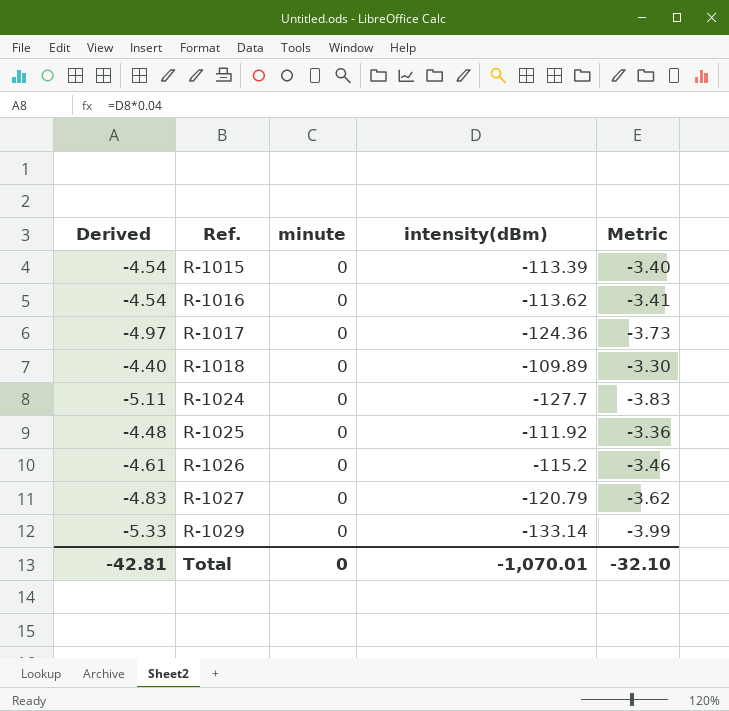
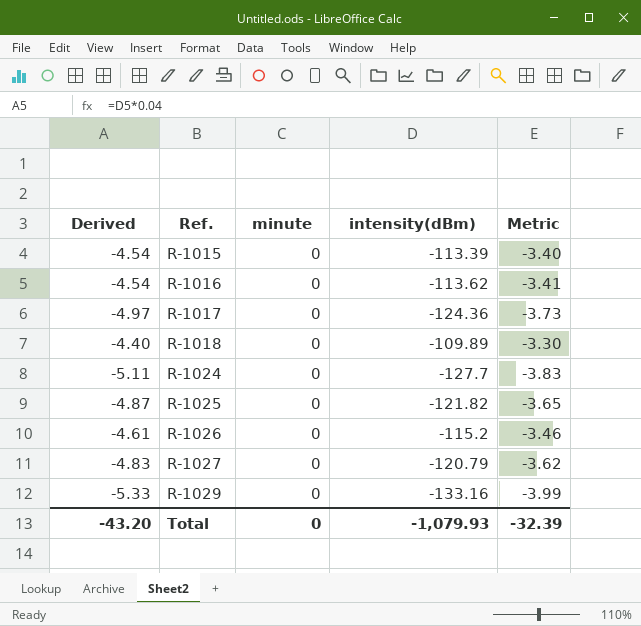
R-1025 | Derived: -4.48 -> -4.87
R-1025 | intensity(dBm): -111.92 -> -121.82
R-1025 | Metric: -3.36 -> -3.65
R-1029 | intensity(dBm): -133.14 -> -133.16
Total | Derived: -42.81 -> -43.20
Total | intensity(dBm): -1,070.01 -> -1,079.93
Total | Metric: -32.10 -> -32.39

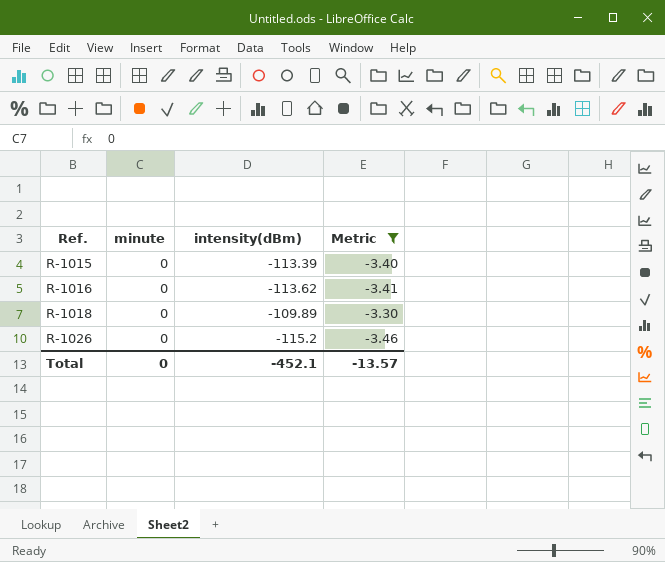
filter: none -> Metric >= -3.46
column Derived | formula: [intensity(dBm)] * 0.04 -> none
Total | intensity(dBm): -1,079.93 -> -452.1
Total | Metric: -32.39 -> -13.57

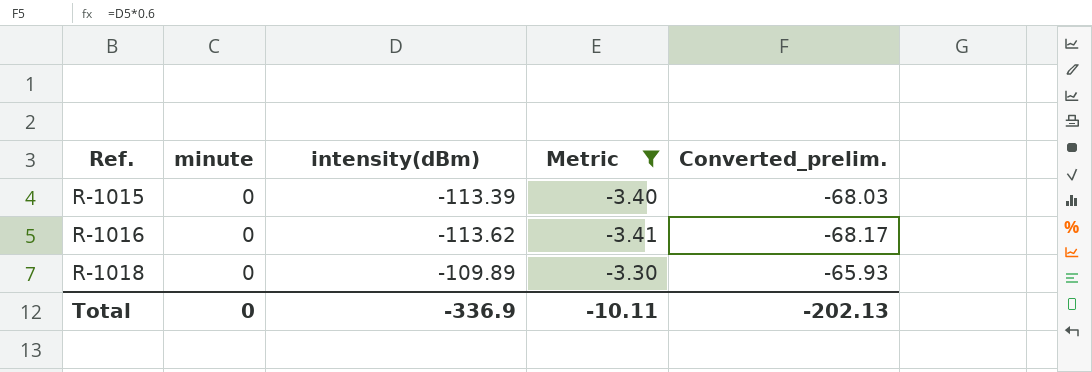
column Converted_prelim. | formula: none -> [intensity(dBm)] * 0.6
row R-1026: 0 | -115.2 | -3.46 -> none
Total | intensity(dBm): -452.1 -> -336.9
Total | Metric: -13.57 -> -10.11

